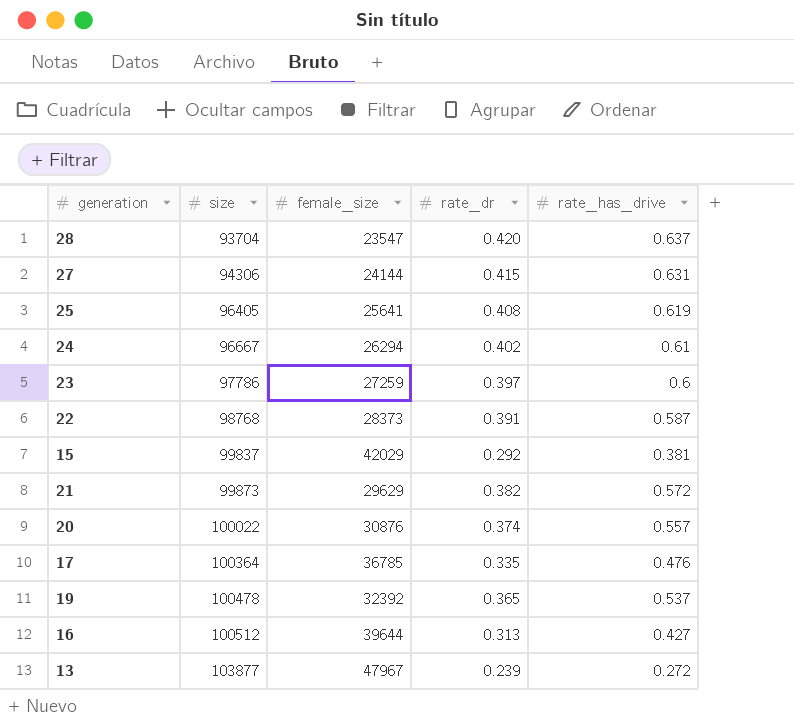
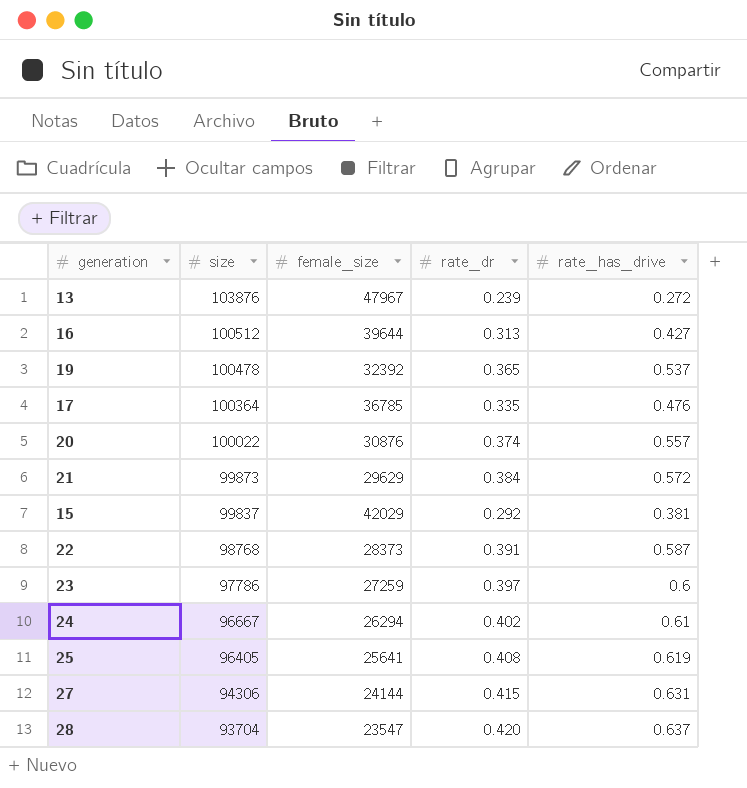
row order: size ascending -> size descending
13 | size: 103877 -> 103876
21 | rate_dr: 0.382 -> 0.384

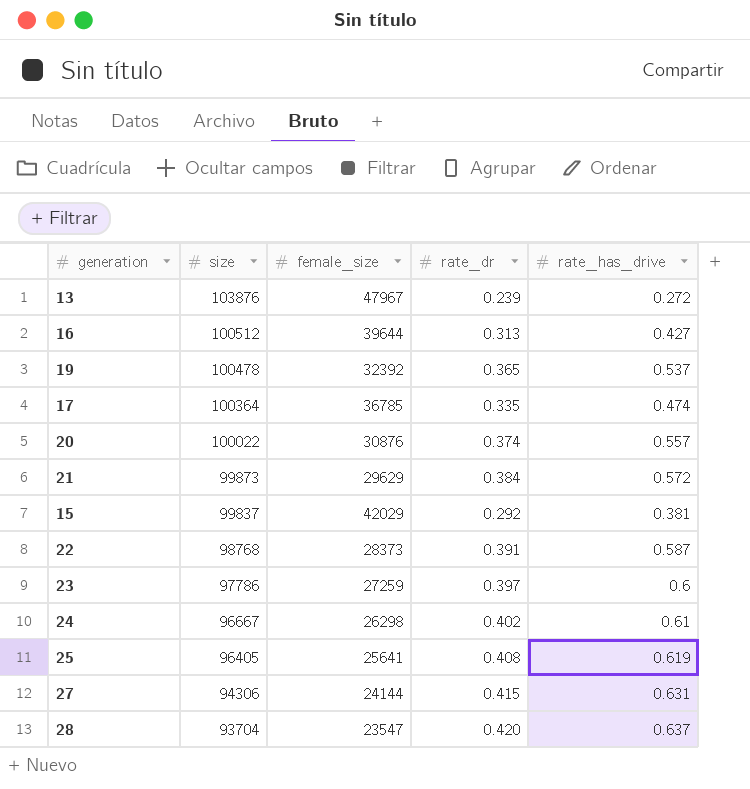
17 | rate_has_drive: 0.476 -> 0.474
24 | female_size: 26294 -> 26298

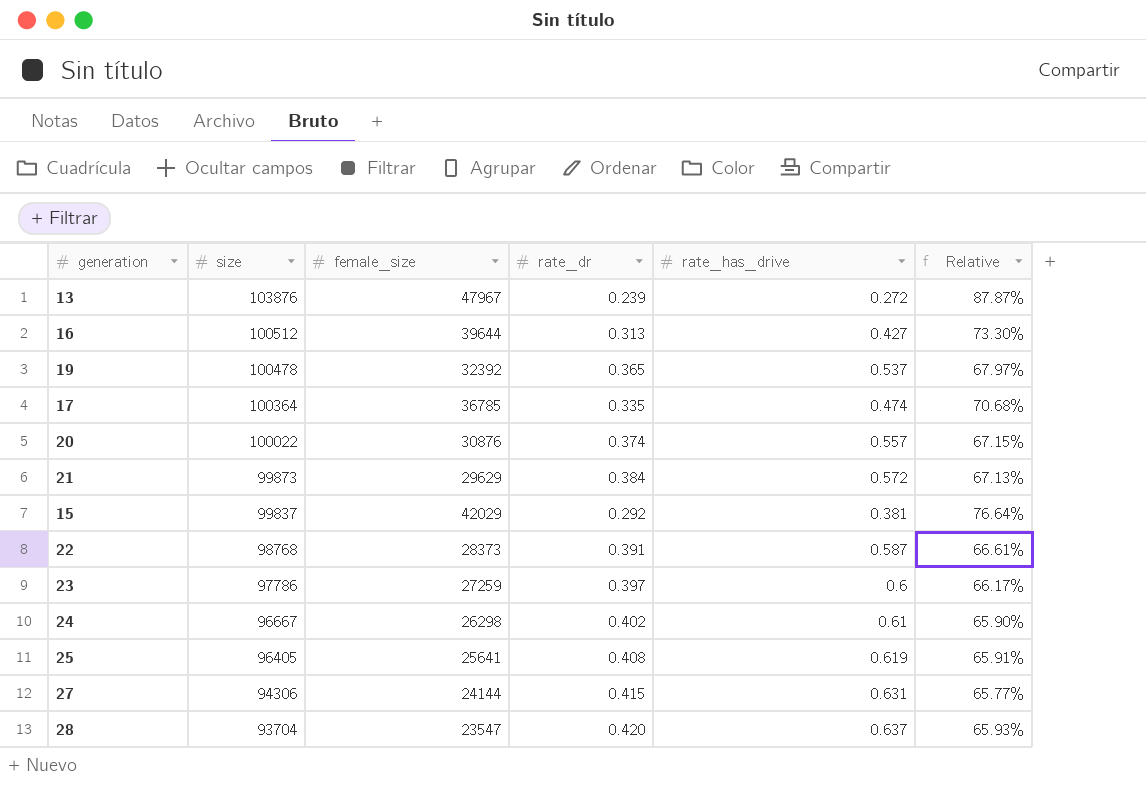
column Relative | formula: none -> [rate_dr] / [rate_has_drive]

